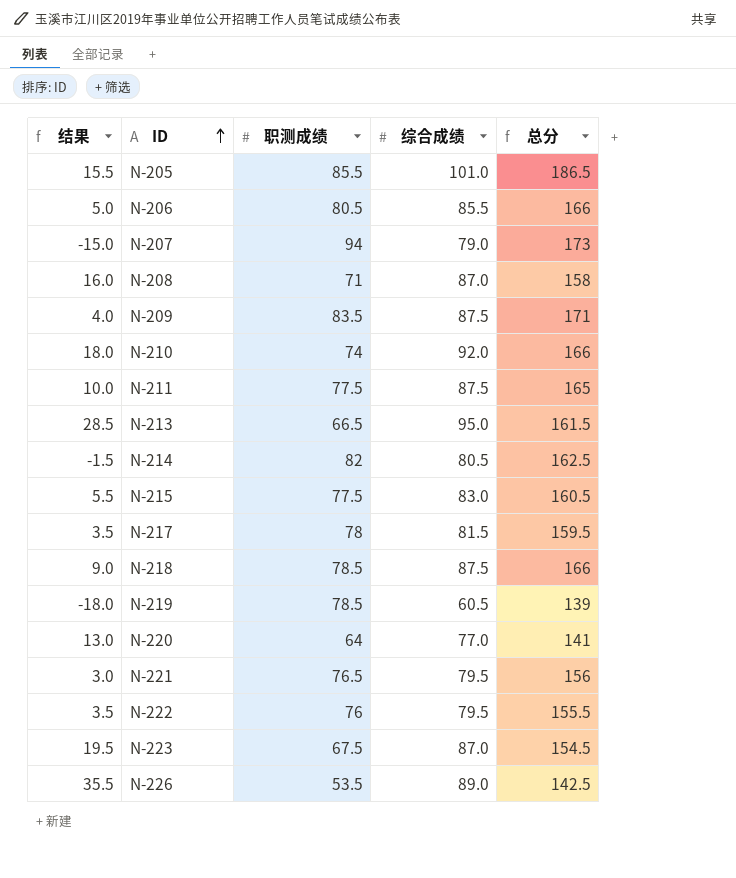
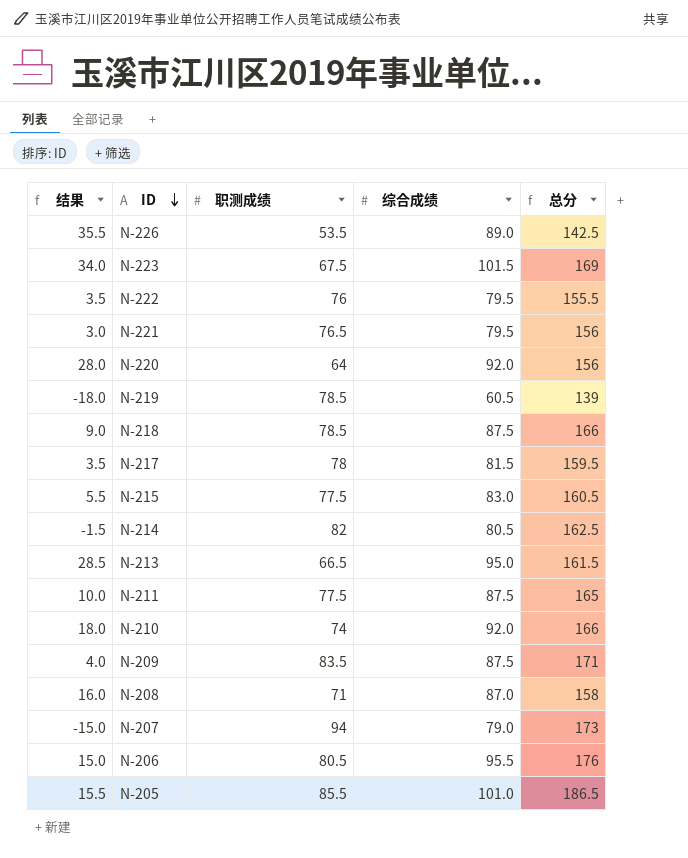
row order: ID ascending -> ID descending
N-223 | 结果: 19.5 -> 34.0
N-223 | 综合成绩: 87.0 -> 101.5
N-223 | 总分: 154.5 -> 169
N-220 | 结果: 13.0 -> 28.0
N-220 | 综合成绩: 77.0 -> 92.0
N-220 | 总分: 141 -> 156
N-206 | 结果: 5.0 -> 15.0
N-206 | 综合成绩: 85.5 -> 95.5
N-206 | 总分: 166 -> 176

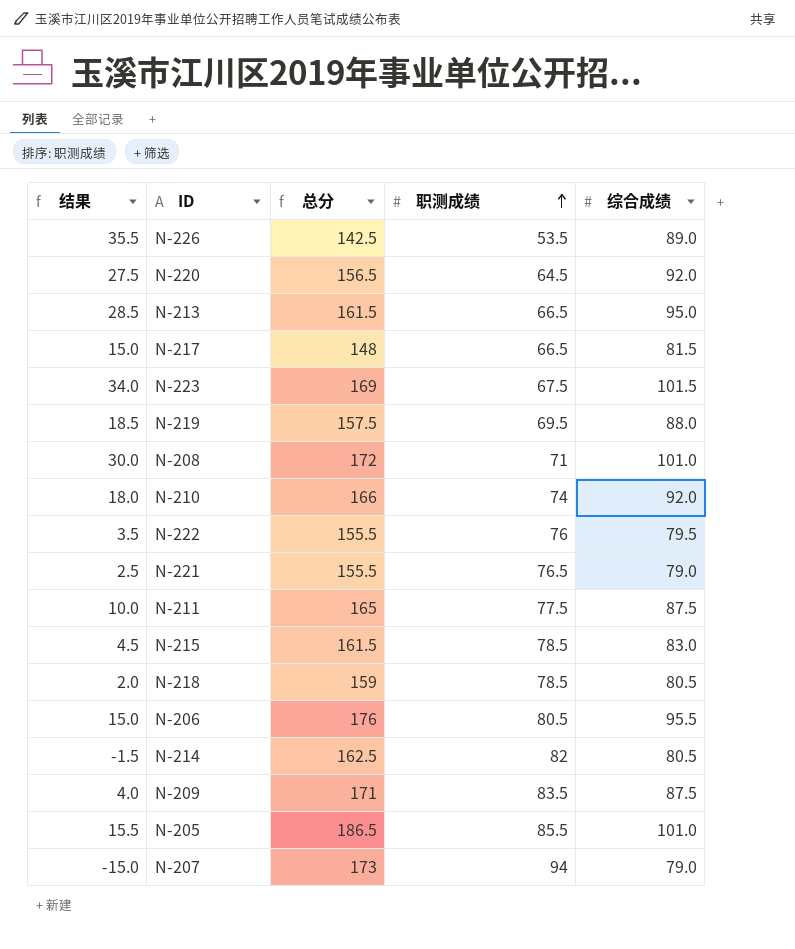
row order: ID descending -> 职测成绩 ascending
column 总分 | position: 5 -> 3
N-220 | 结果: 28.0 -> 27.5
N-220 | 总分: 156 -> 156.5
N-220 | 职测成绩: 64 -> 64.5
N-217 | 结果: 3.5 -> 15.0
N-217 | 总分: 159.5 -> 148
N-217 | 职测成绩: 78 -> 66.5
N-219 | 结果: -18.0 -> 18.5
N-219 | 总分: 139 -> 157.5
N-219 | 职测成绩: 78.5 -> 69.5
N-219 | 综合成绩: 60.5 -> 88.0
N-208 | 结果: 16.0 -> 30.0
N-208 | 总分: 158 -> 172
N-208 | 综合成绩: 87.0 -> 101.0
N-221 | 结果: 3.0 -> 2.5
N-221 | 总分: 156 -> 155.5
N-221 | 综合成绩: 79.5 -> 79.0
N-215 | 结果: 5.5 -> 4.5
N-215 | 总分: 160.5 -> 161.5
N-215 | 职测成绩: 77.5 -> 78.5
N-218 | 结果: 9.0 -> 2.0
N-218 | 总分: 166 -> 159
N-218 | 综合成绩: 87.5 -> 80.5

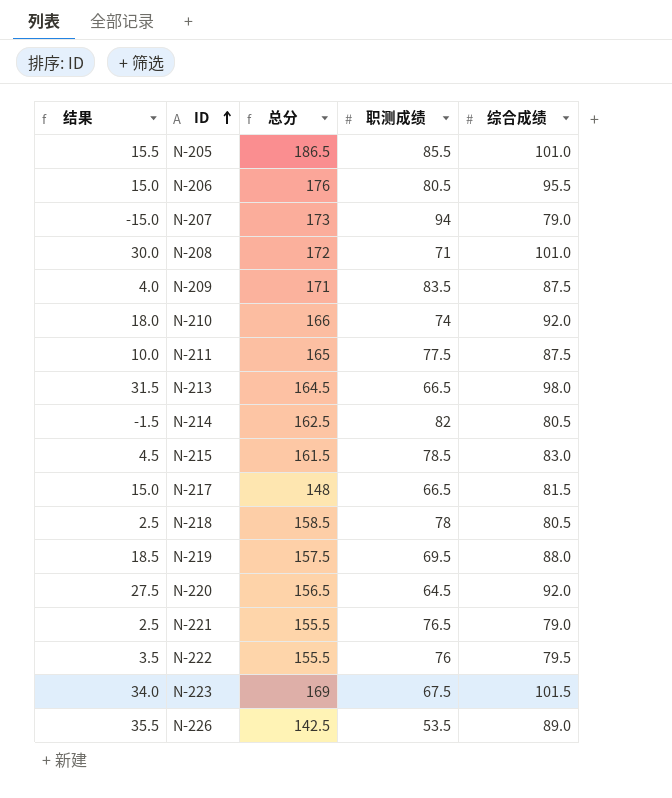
row order: 职测成绩 ascending -> ID ascending
N-213 | 结果: 28.5 -> 31.5
N-213 | 总分: 161.5 -> 164.5
N-213 | 综合成绩: 95.0 -> 98.0
N-218 | 结果: 2.0 -> 2.5
N-218 | 总分: 159 -> 158.5
N-218 | 职测成绩: 78.5 -> 78

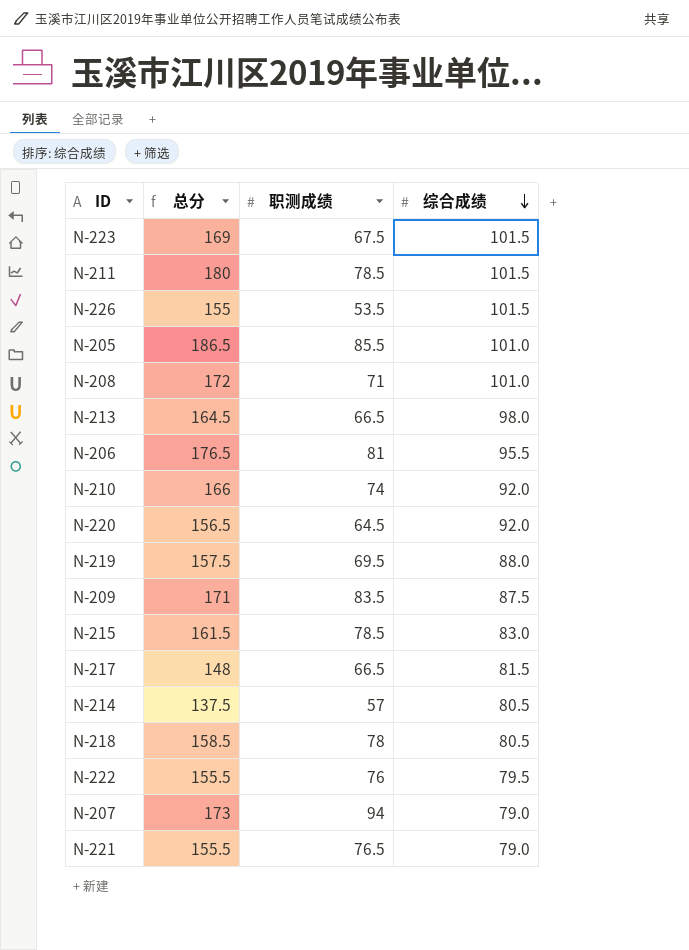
row order: ID ascending -> 综合成绩 descending
column 结果 | formula: [综合成绩] - [职测成绩] -> none
N-211 | 总分: 165 -> 180
N-211 | 职测成绩: 77.5 -> 78.5
N-211 | 综合成绩: 87.5 -> 101.5
N-226 | 总分: 142.5 -> 155
N-226 | 综合成绩: 89.0 -> 101.5
N-206 | 总分: 176 -> 176.5
N-206 | 职测成绩: 80.5 -> 81
N-214 | 总分: 162.5 -> 137.5
N-214 | 职测成绩: 82 -> 57

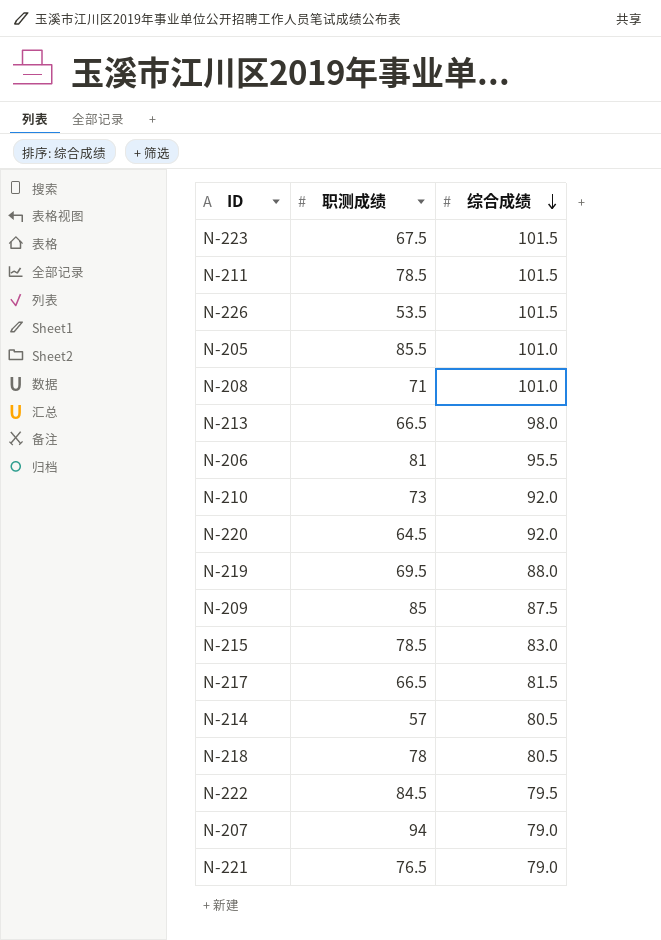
column 总分 | formula: [职测成绩] + [综合成绩] -> none
N-210 | 职测成绩: 74 -> 73
N-209 | 职测成绩: 83.5 -> 85
N-222 | 职测成绩: 76 -> 84.5

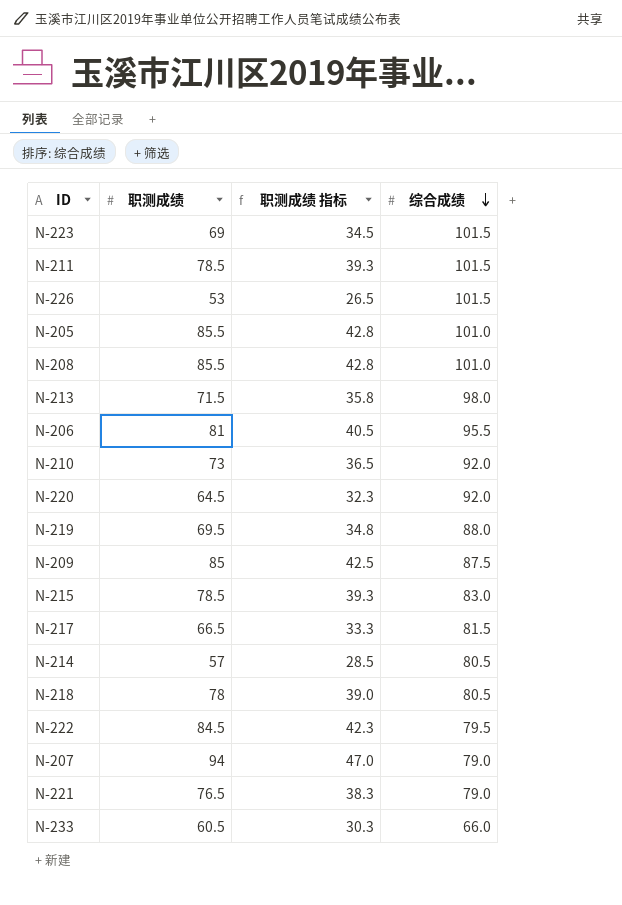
column 职测成绩 指标 | formula: none -> [职测成绩] * 0.5
N-223 | 职测成绩: 67.5 -> 69
N-226 | 职测成绩: 53.5 -> 53
N-208 | 职测成绩: 71 -> 85.5
N-213 | 职测成绩: 66.5 -> 71.5
row N-233: none -> 60.5 | 30.3 | 66.0

